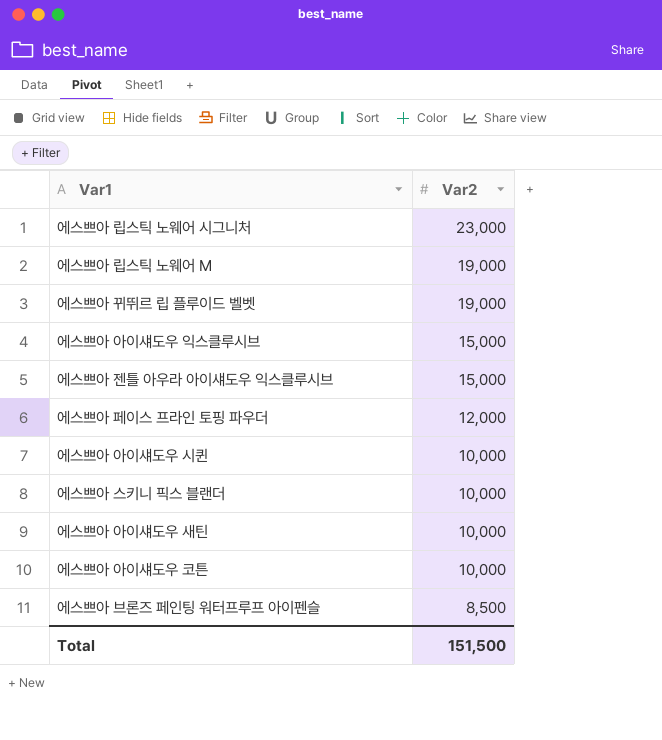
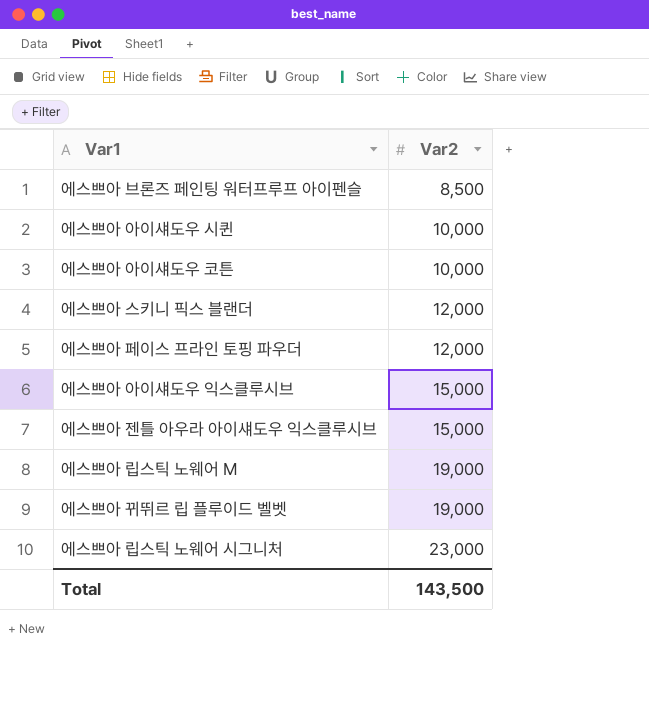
row order: Var2 descending -> Var2 ascending
row 에스쁘아 아이섀도우 새틴: 10,000 -> none
에스쁘아 스키니 픽스 블랜더 | Var2: 10,000 -> 12,000
Total | Var2: 151,500 -> 143,500

